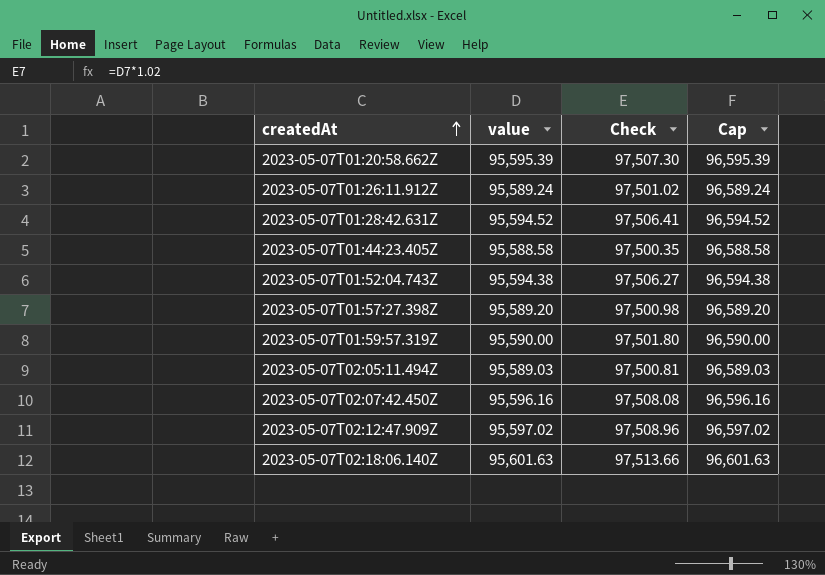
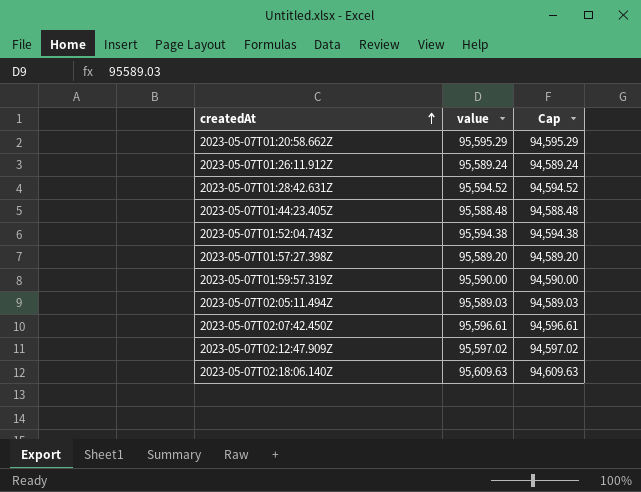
column Check | formula: [value] * 1.02 -> none
column Cap | formula: [value] + 1000 -> [value] - 1000
2023-05-07T01:20:58.662Z | value: 95,595.39 -> 95,595.29
2023-05-07T01:44:23.405Z | value: 95,588.58 -> 95,588.48
2023-05-07T02:07:42.450Z | value: 95,596.16 -> 95,596.61
2023-05-07T02:18:06.140Z | value: 95,601.63 -> 95,609.63

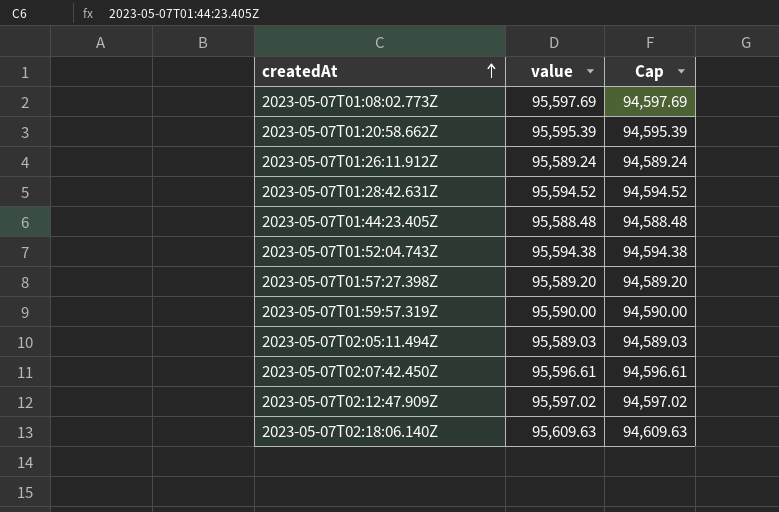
row 2023-05-07T01:08:02.773Z: none -> 95,597.69 | 94,597.69
2023-05-07T01:20:58.662Z | value: 95,595.29 -> 95,595.39
2023-05-07T01:20:58.662Z | Cap: 94,595.29 -> 94,595.39

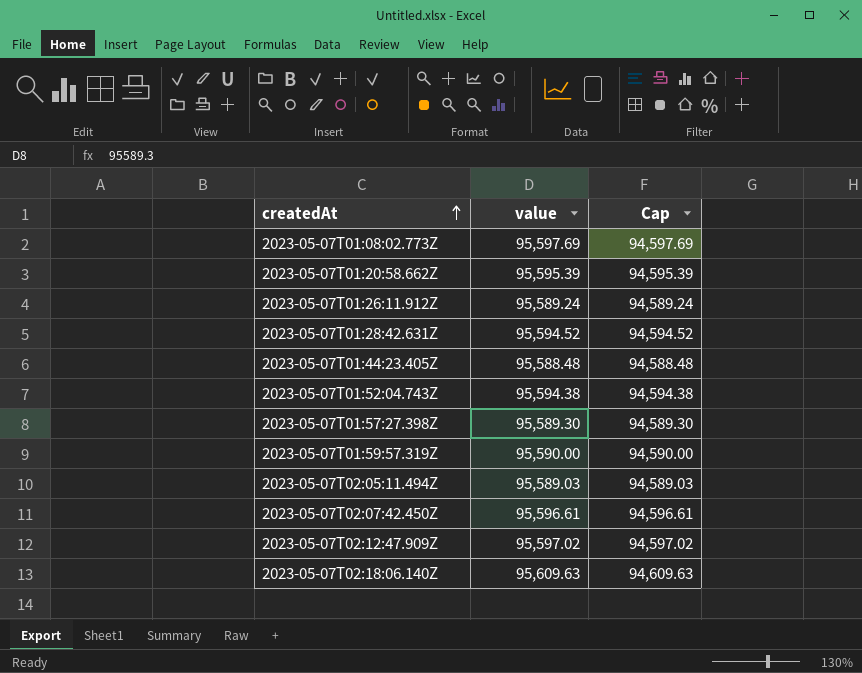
2023-05-07T01:57:27.398Z | value: 95,589.20 -> 95,589.30
2023-05-07T01:57:27.398Z | Cap: 94,589.20 -> 94,589.30

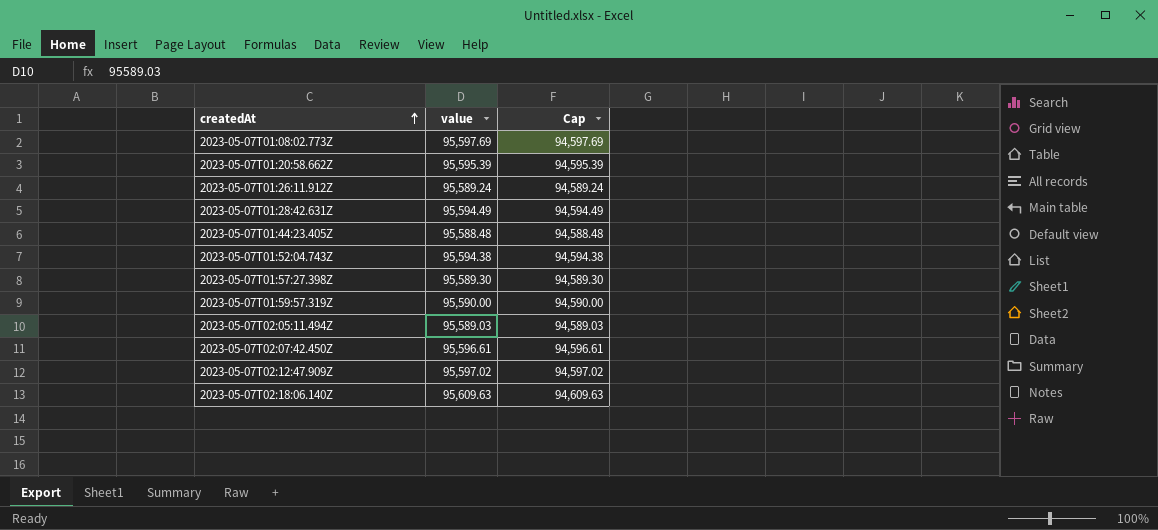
2023-05-07T01:28:42.631Z | value: 95,594.52 -> 95,594.49
2023-05-07T01:28:42.631Z | Cap: 94,594.52 -> 94,594.49

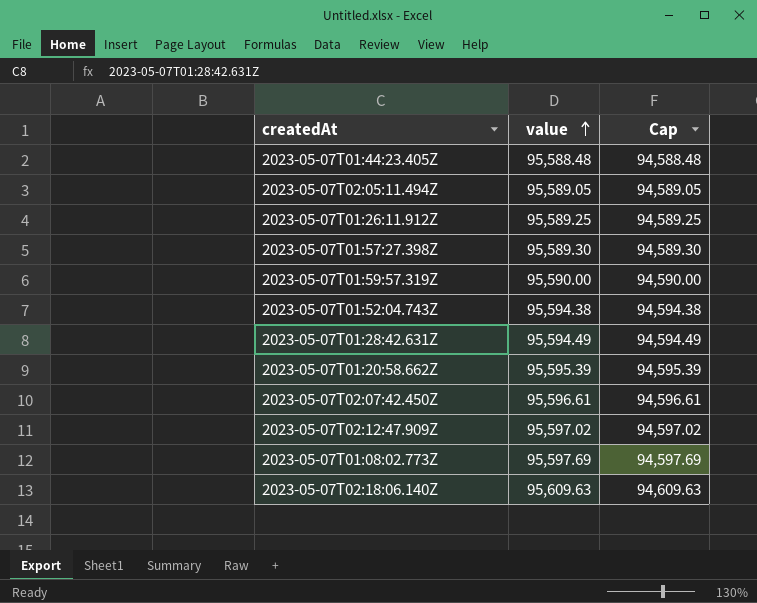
row order: createdAt ascending -> value ascending
2023-05-07T02:05:11.494Z | value: 95,589.03 -> 95,589.05
2023-05-07T02:05:11.494Z | Cap: 94,589.03 -> 94,589.05
2023-05-07T01:26:11.912Z | value: 95,589.24 -> 95,589.25
2023-05-07T01:26:11.912Z | Cap: 94,589.24 -> 94,589.25

